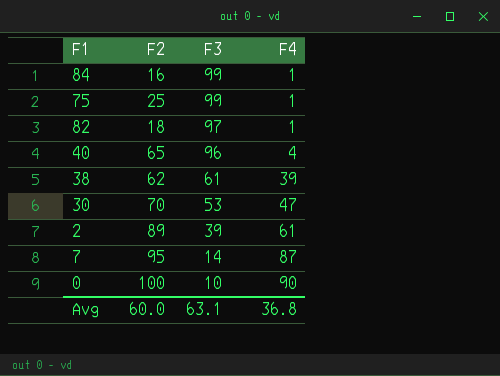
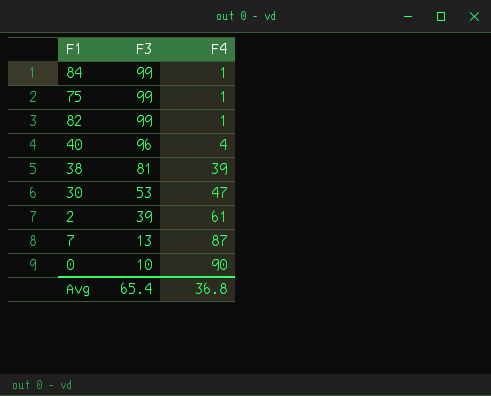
column F2 | position: 2 -> none
82 | F3: 97 -> 99
38 | F3: 61 -> 81
7 | F3: 14 -> 13
Avg | F3: 63.1 -> 65.4

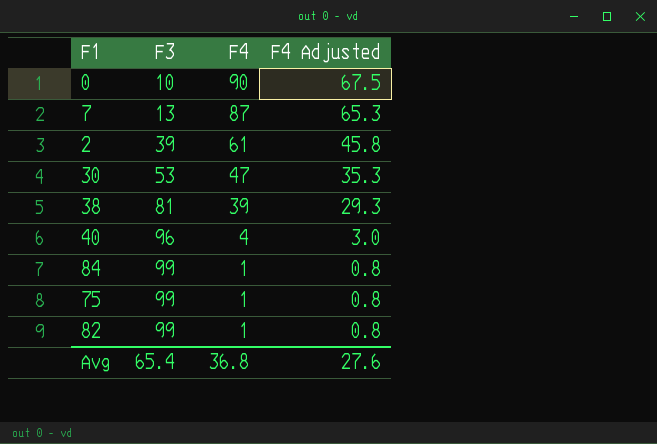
row order: F3 descending -> F3 ascending
column F4 Adjusted | formula: none -> [F4] * 0.75

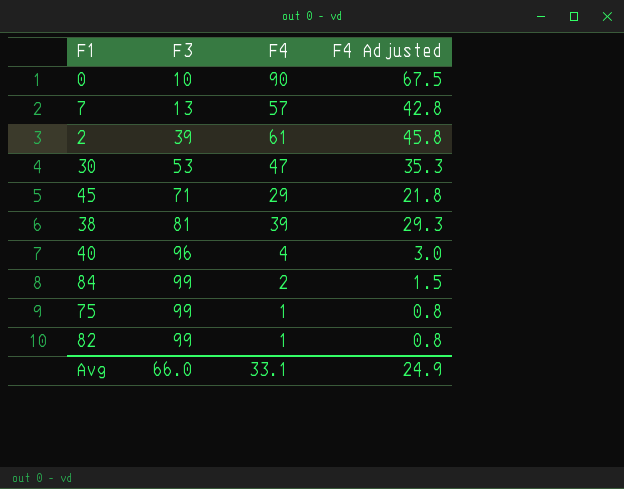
7 | F4: 87 -> 57
7 | F4 Adjusted: 65.3 -> 42.8
row 45: none -> 71 | 29 | 21.8
84 | F4: 1 -> 2
84 | F4 Adjusted: 0.8 -> 1.5
Avg | F3: 65.4 -> 66.0
Avg | F4: 36.8 -> 33.1
Avg | F4 Adjusted: 27.6 -> 24.9

